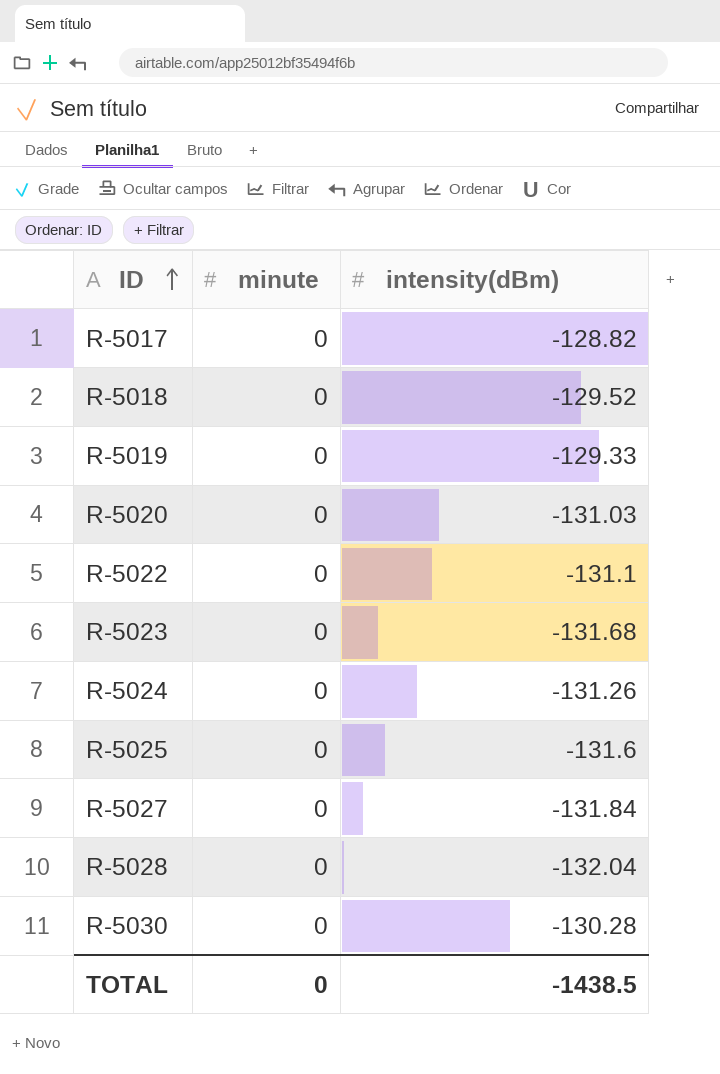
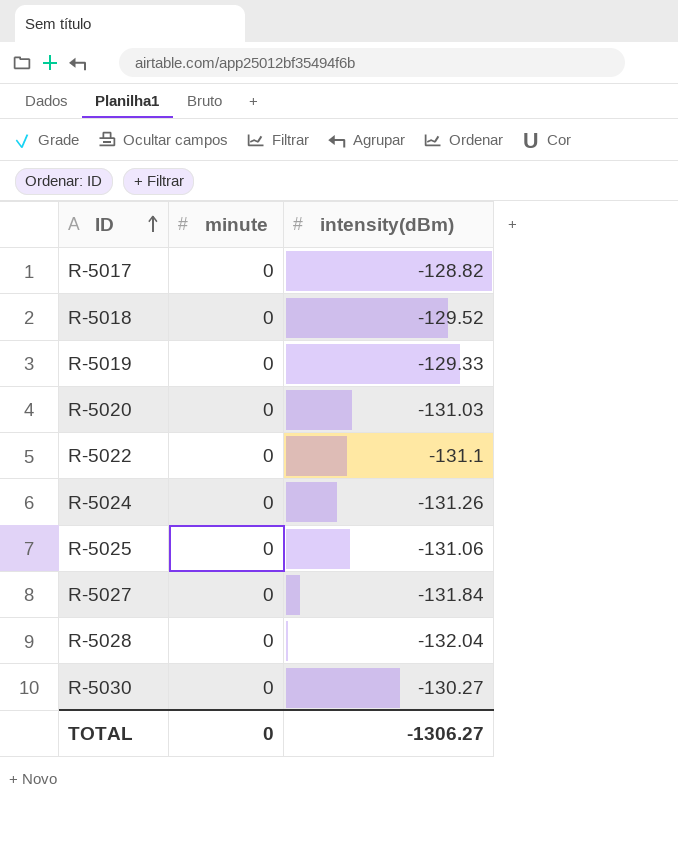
row R-5023: 0 | -131.68 -> none
R-5025 | intensity(dBm): -131.6 -> -131.06
R-5030 | intensity(dBm): -130.28 -> -130.27
TOTAL | intensity(dBm): -1438.5 -> -1306.27

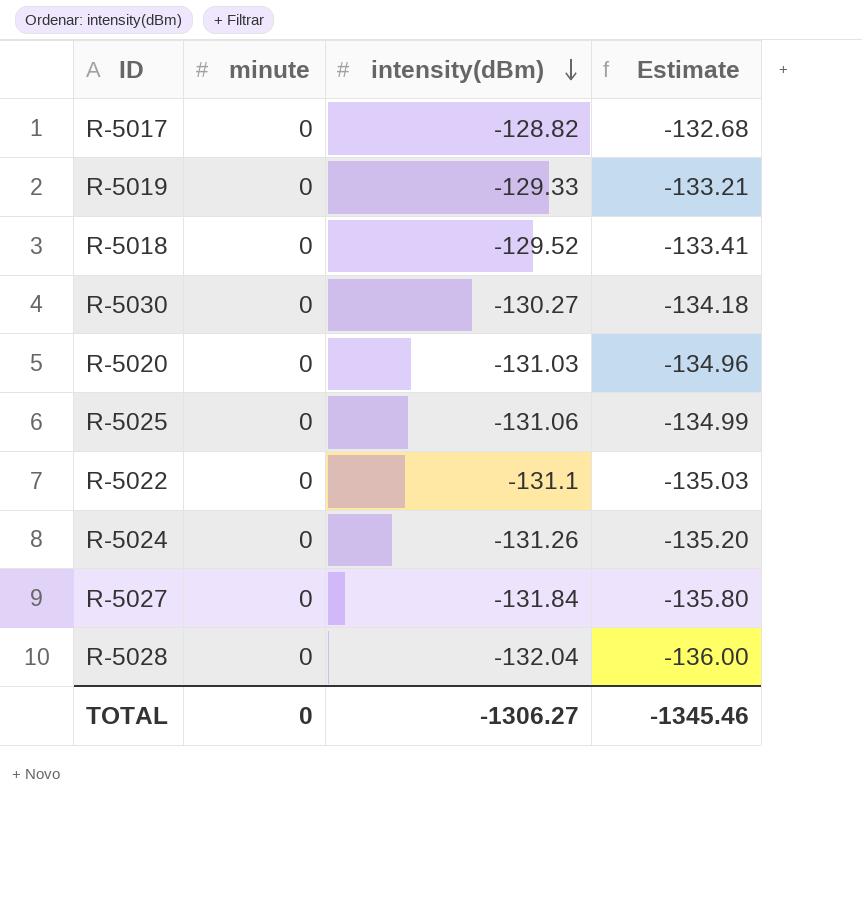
row order: ID ascending -> intensity(dBm) descending
column Estimate | formula: none -> [intensity(dBm)] * 1.03

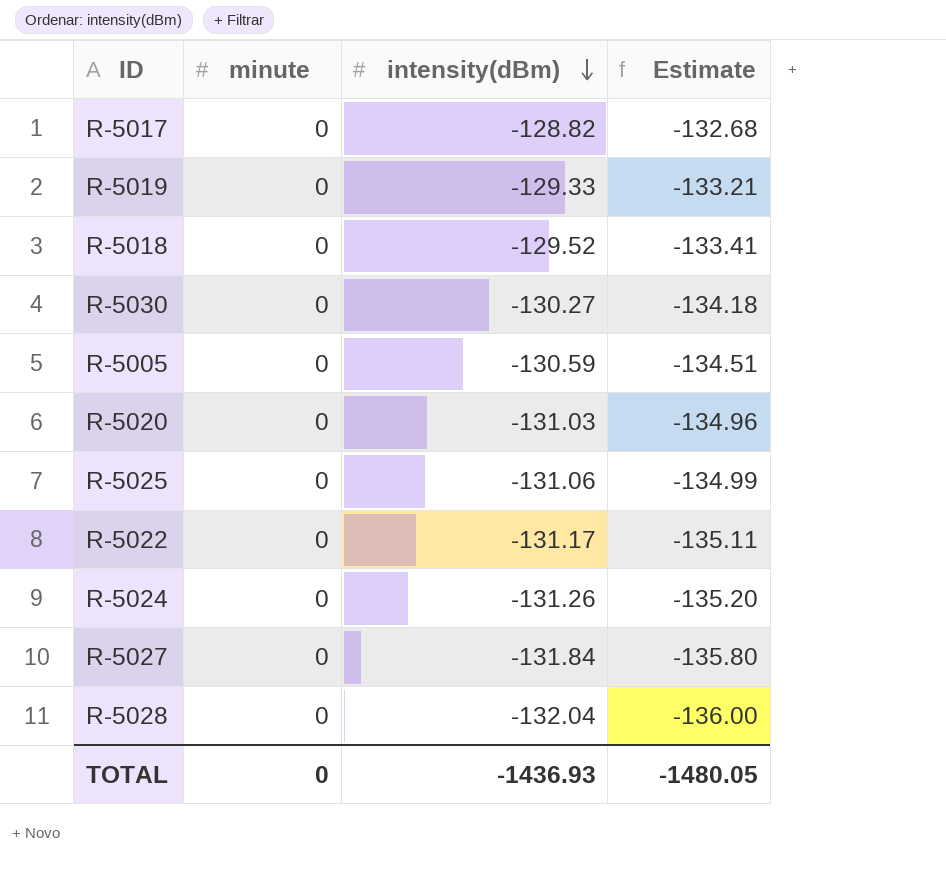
row R-5005: none -> 0 | -130.59 | -134.51
R-5022 | intensity(dBm): -131.1 -> -131.17
R-5022 | Estimate: -135.03 -> -135.11
TOTAL | intensity(dBm): -1306.27 -> -1436.93
TOTAL | Estimate: -1345.46 -> -1480.05

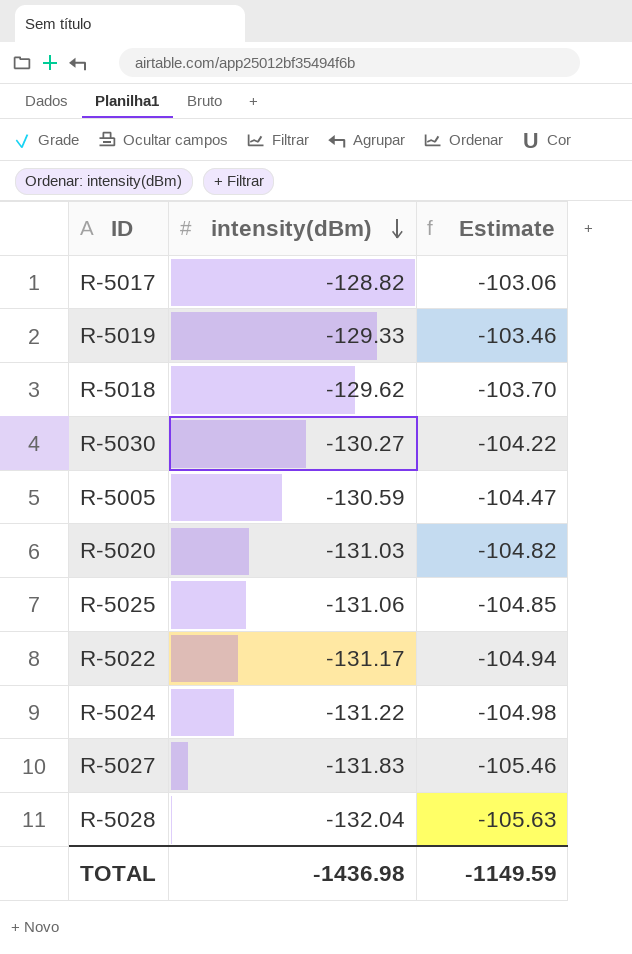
column minute | position: 2 -> none
column Estimate | formula: [intensity(dBm)] * 1.03 -> [intensity(dBm)] * 0.8
R-5018 | intensity(dBm): -129.52 -> -129.62
R-5024 | intensity(dBm): -131.26 -> -131.22
R-5027 | intensity(dBm): -131.84 -> -131.83
TOTAL | intensity(dBm): -1436.93 -> -1436.98
TOTAL | Estimate: -1480.05 -> -1149.59

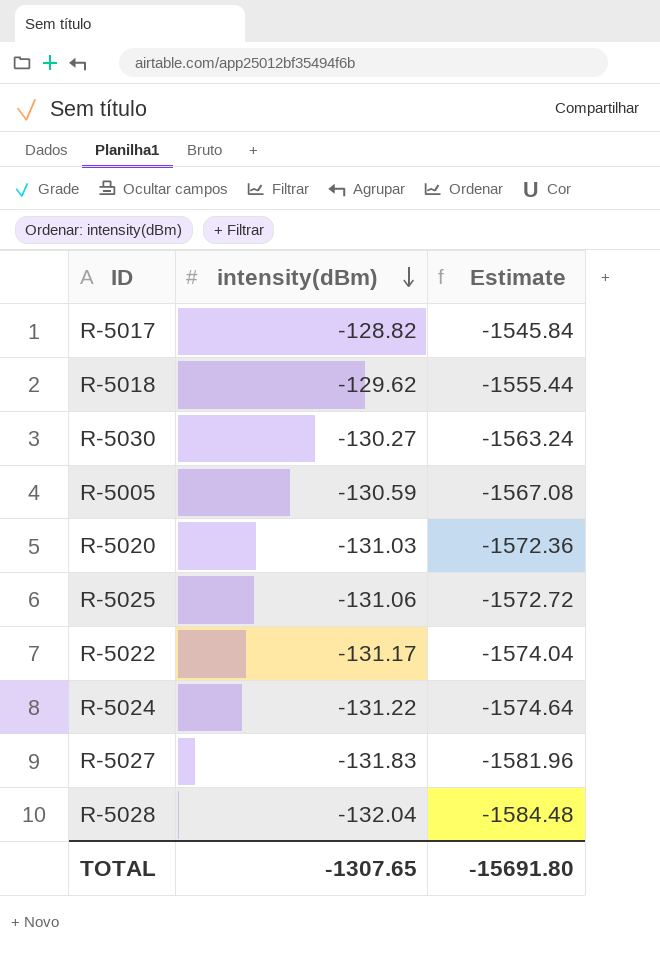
column Estimate | formula: [intensity(dBm)] * 0.8 -> [intensity(dBm)] * 12
row R-5019: -129.33 | -103.46 -> none
TOTAL | intensity(dBm): -1436.98 -> -1307.65
TOTAL | Estimate: -1149.59 -> -15691.80

